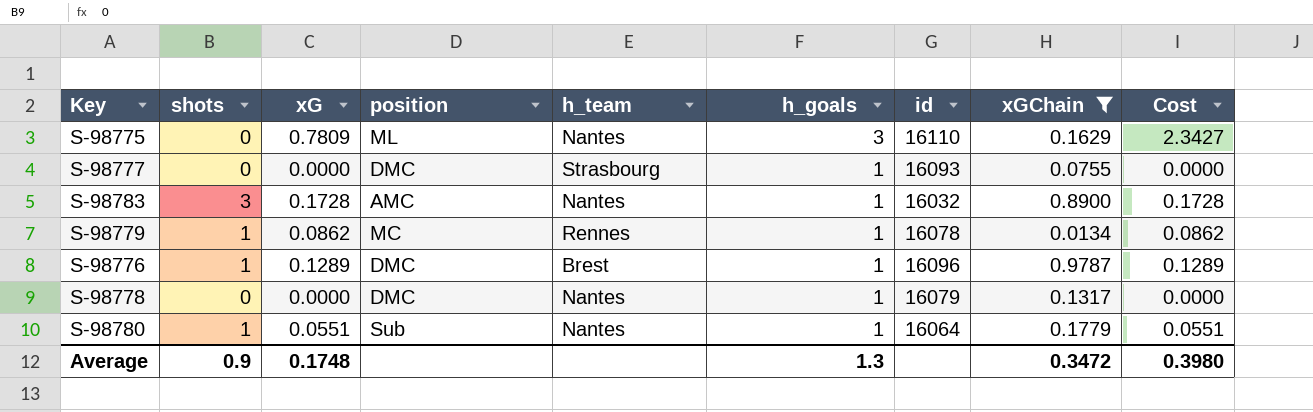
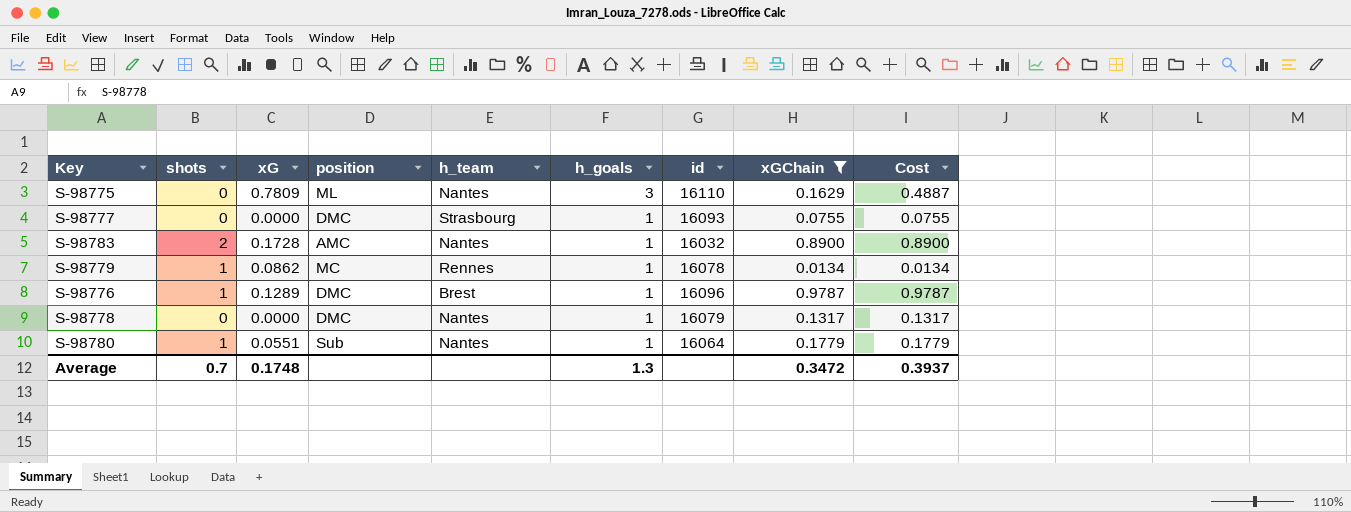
column Cost | formula: [xG] * [h_goals] -> [h_goals] * [xGChain]
S-98783 | shots: 3 -> 2
Average | shots: 0.9 -> 0.7
Average | Cost: 0.3980 -> 0.3937

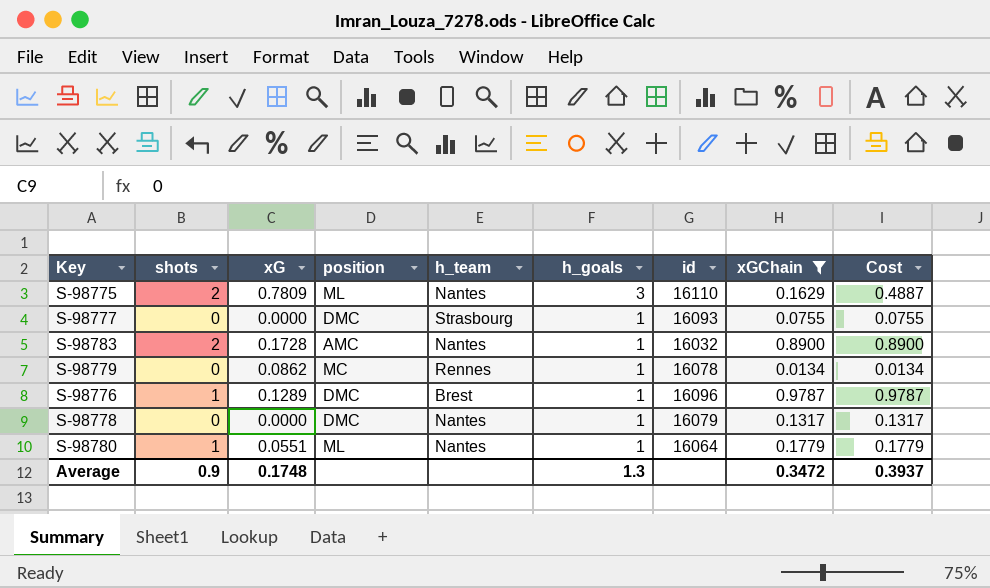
S-98775 | shots: 0 -> 2
S-98779 | shots: 1 -> 0
S-98780 | position: Sub -> ML
Average | shots: 0.7 -> 0.9

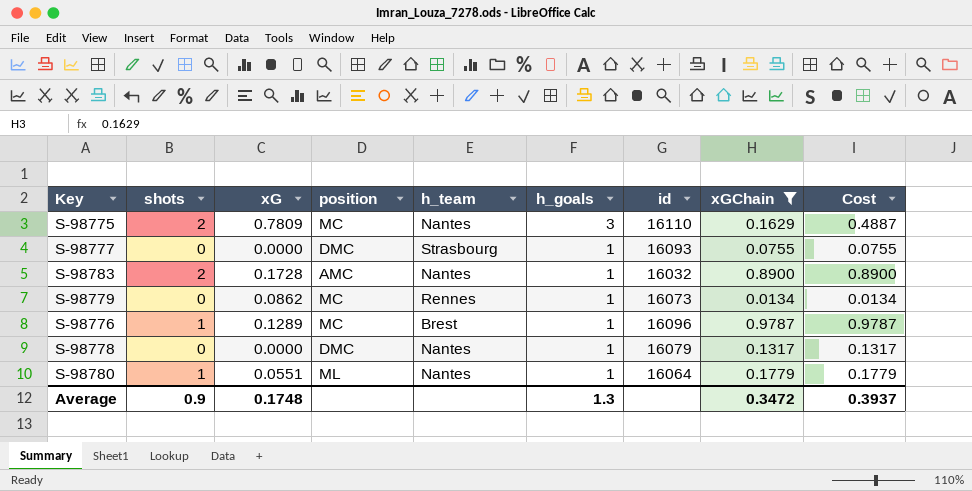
S-98775 | position: ML -> MC
S-98779 | id: 16078 -> 16073
S-98776 | position: DMC -> MC

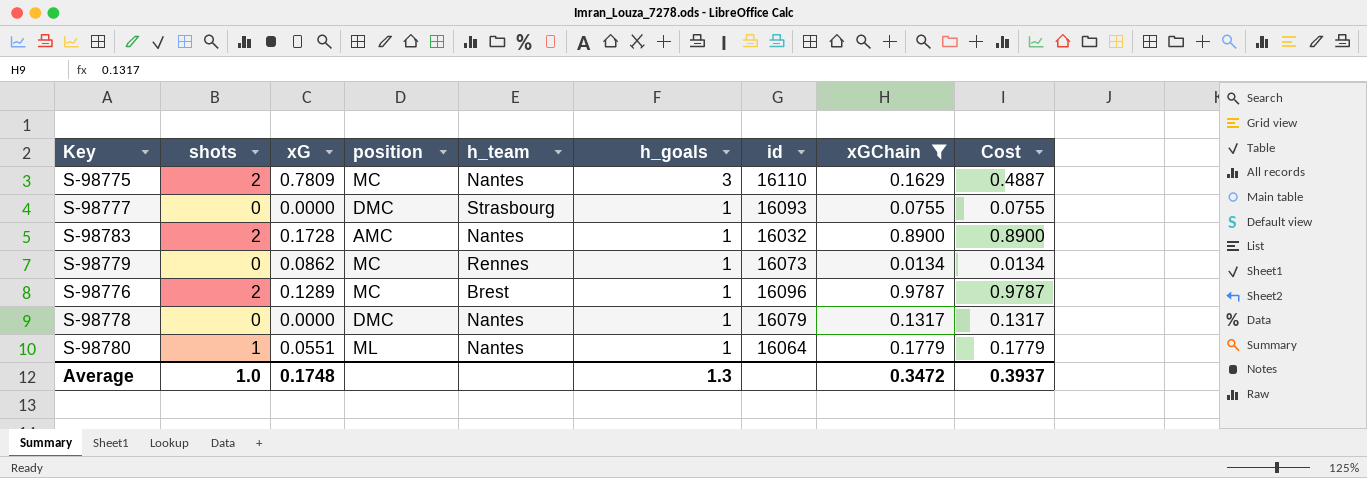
S-98776 | shots: 1 -> 2
Average | shots: 0.9 -> 1.0

